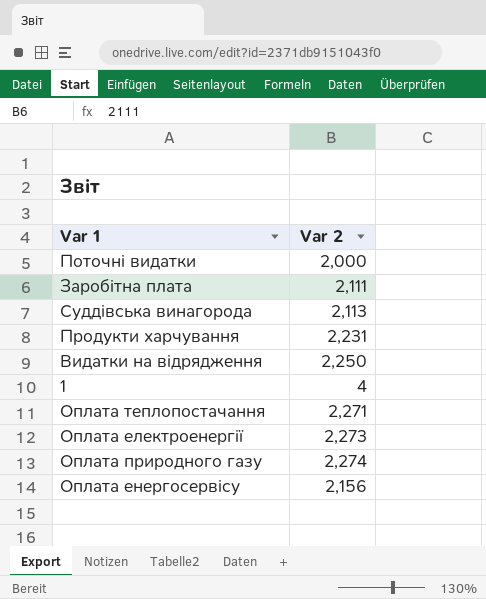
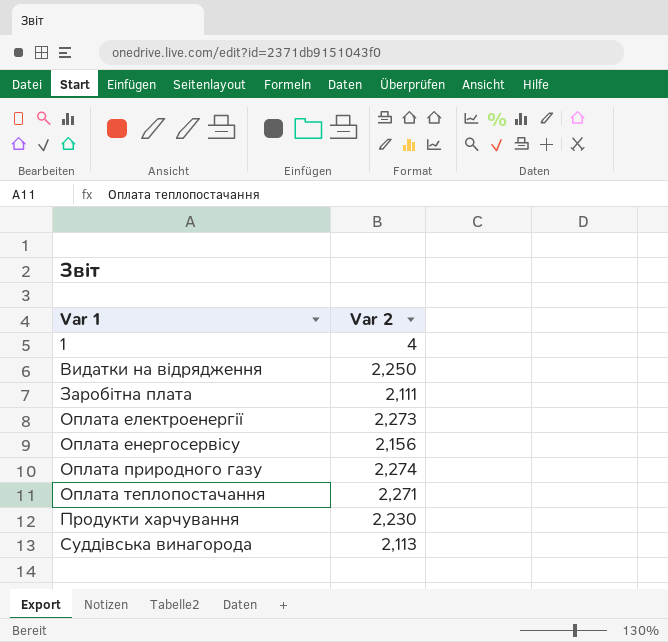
row order: none -> Var 1 ascending
row Поточні видатки: 2,000 -> none
Продукти харчування | Var 2: 2,231 -> 2,230

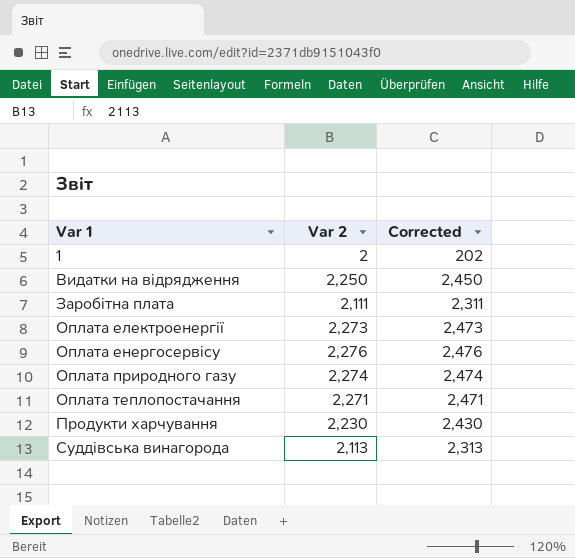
column Corrected | formula: none -> [Var 2] + 200
1 | Var 2: 4 -> 2
Оплата енергосервісу | Var 2: 2,156 -> 2,276

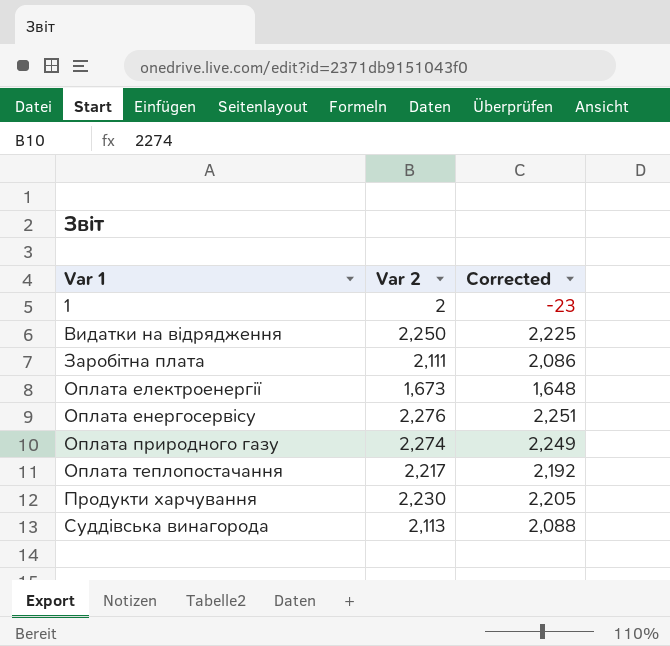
column Corrected | formula: [Var 2] + 200 -> [Var 2] - 25
Оплата електроенергії | Var 2: 2,273 -> 1,673
Оплата теплопостачання | Var 2: 2,271 -> 2,217

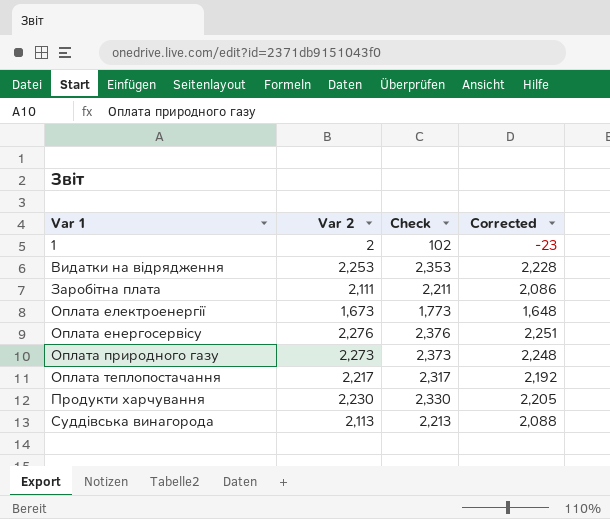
column Check | formula: none -> [Var 2] + 100
Видатки на відрядження | Var 2: 2,250 -> 2,253
Видатки на відрядження | Corrected: 2,225 -> 2,228
Оплата природного газу | Var 2: 2,274 -> 2,273
Оплата природного газу | Corrected: 2,249 -> 2,248

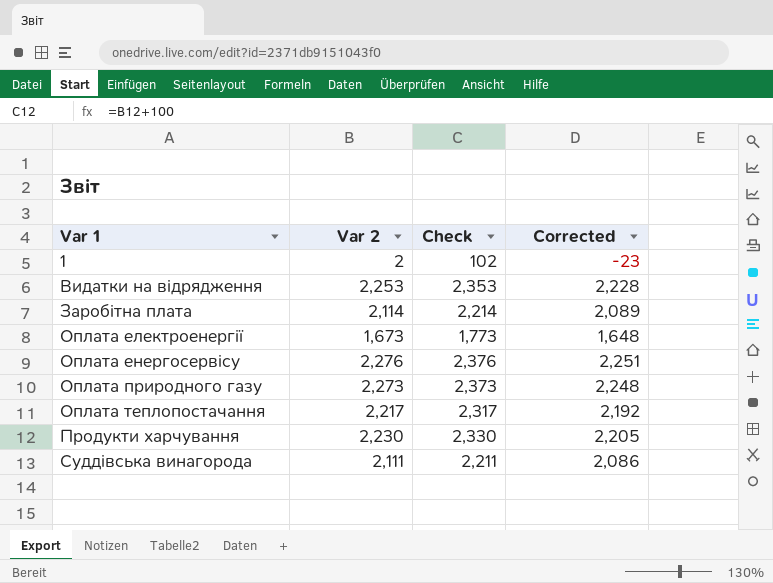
Заробітна плата | Var 2: 2,111 -> 2,114
Заробітна плата | Check: 2,211 -> 2,214
Заробітна плата | Corrected: 2,086 -> 2,089
Суддівська винагорода | Var 2: 2,113 -> 2,111
Суддівська винагорода | Check: 2,213 -> 2,211
Суддівська винагорода | Corrected: 2,088 -> 2,086

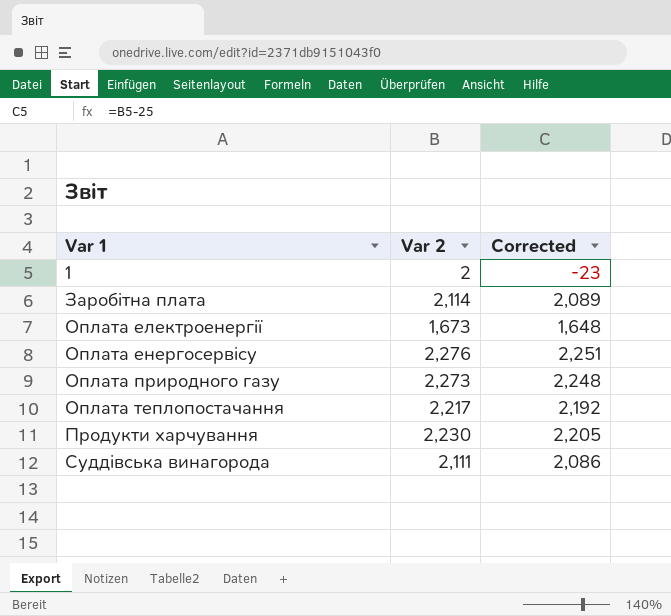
column Check | formula: [Var 2] + 100 -> none
row Видатки на відрядження: 2,253 | 2,353 | 2,228 -> none

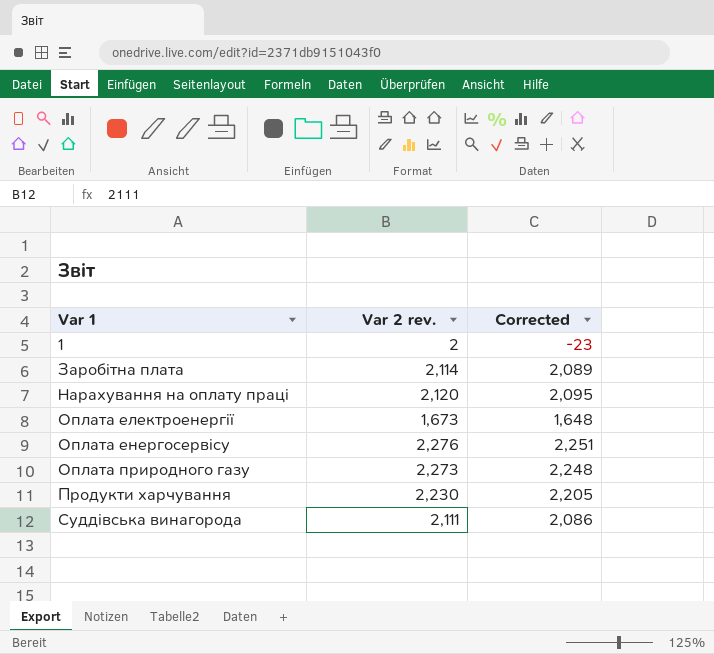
column name: Var 2 -> Var 2 rev.
row Оплата теплопостачання: 2,217 | 2,192 -> none
row Нарахування на оплату праці: none -> 2,120 | 2,095

